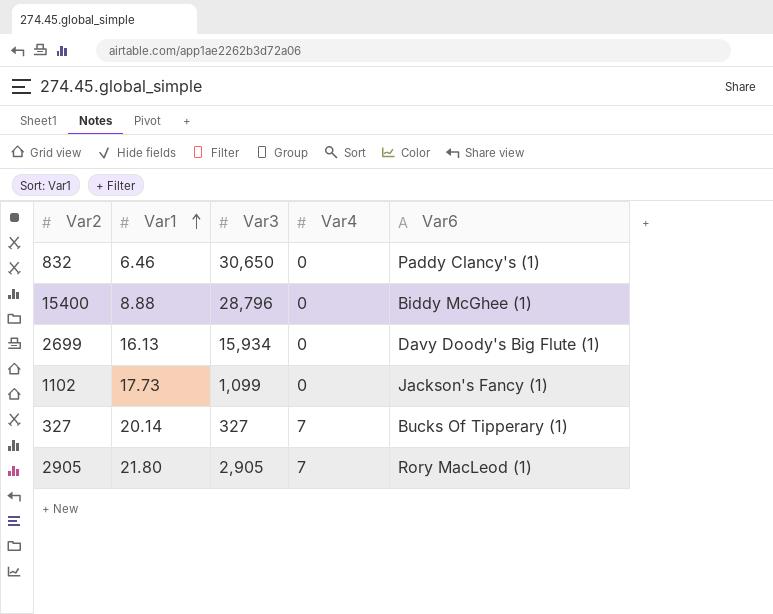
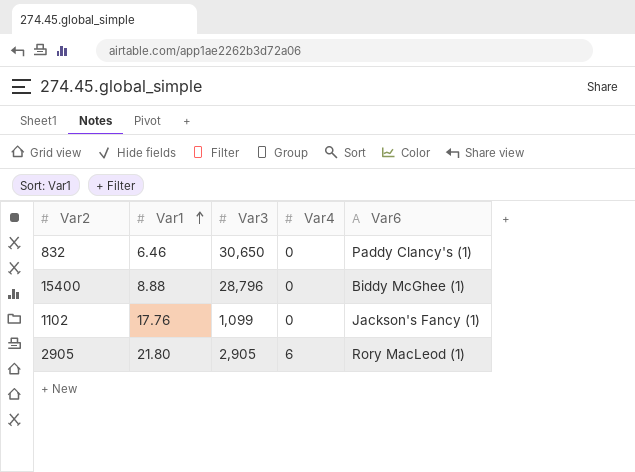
row 2699: 16.13 | 15,934 | 0 | Davy Doody's Big Flute (1) -> none
row 327: 20.14 | 327 | 7 | Bucks Of Tipperary (1) -> none
1102 | Var1: 17.73 -> 17.76
2905 | Var4: 7 -> 6

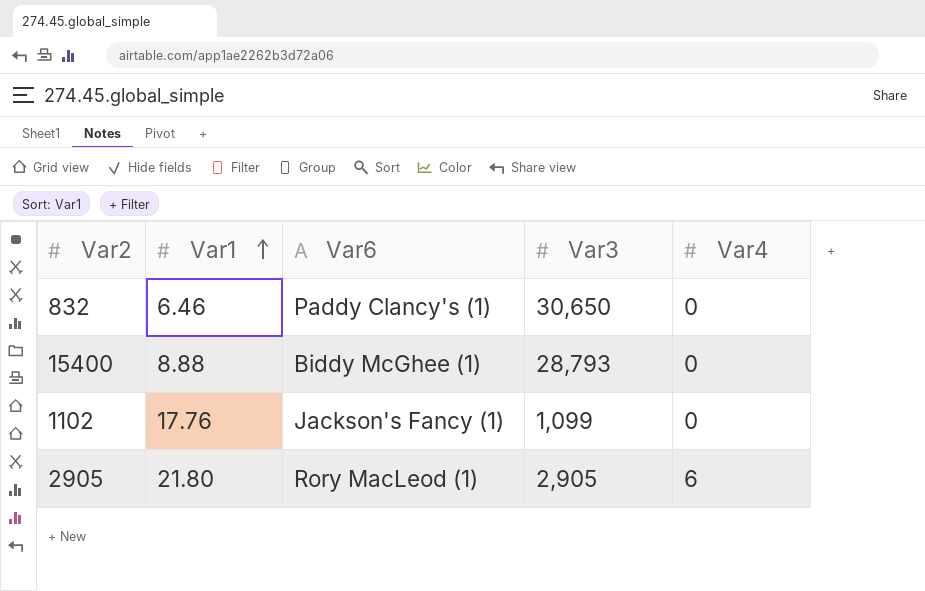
column Var6 | position: 5 -> 3
15400 | Var3: 28,796 -> 28,793

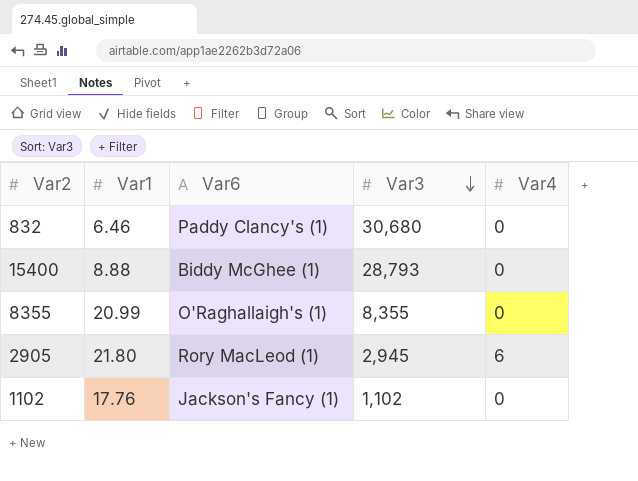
row order: Var1 ascending -> Var3 descending
832 | Var3: 30,650 -> 30,680
row 8355: none -> 20.99 | O'Raghallaigh's (1) | 8,355 | 0
2905 | Var3: 2,905 -> 2,945
1102 | Var3: 1,099 -> 1,102

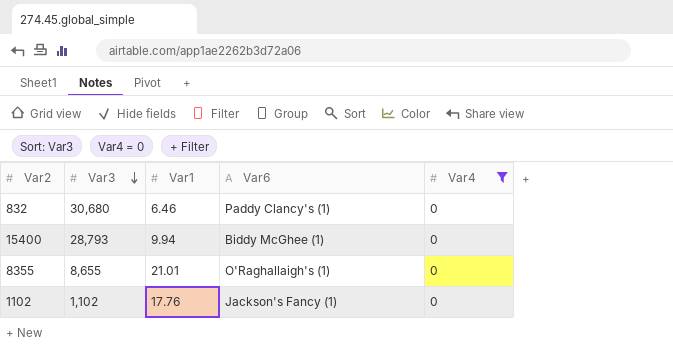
filter: none -> Var4 = 0
column Var3 | position: 4 -> 2
15400 | Var1: 8.88 -> 9.94
8355 | Var3: 8,355 -> 8,655
8355 | Var1: 20.99 -> 21.01

